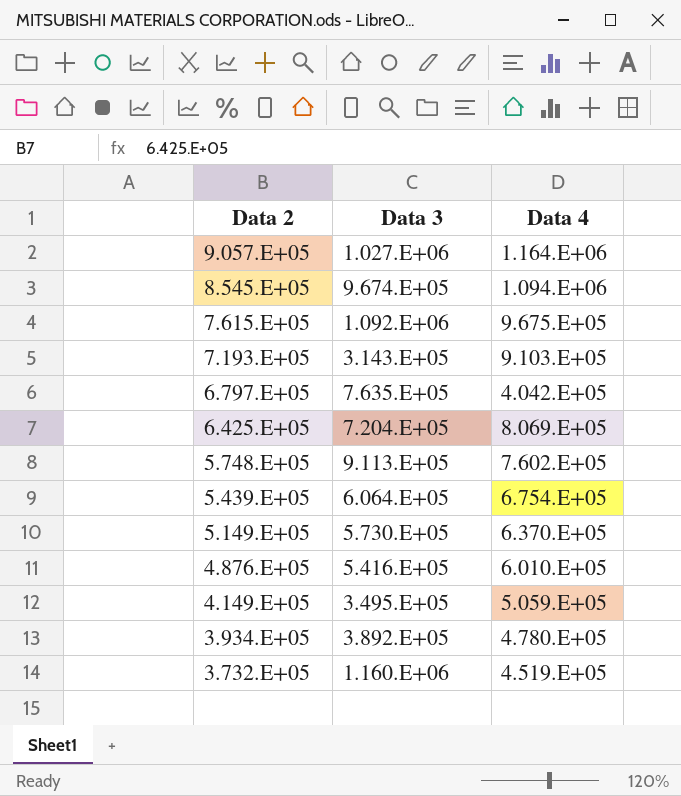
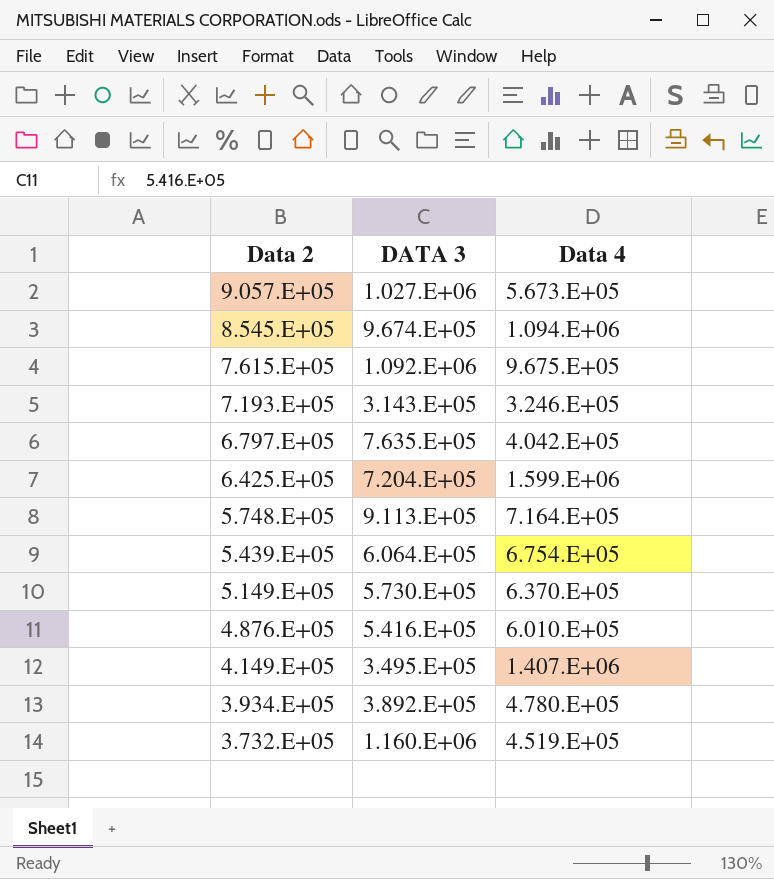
column name: Data 3 -> DATA 3
9.057.E+05 | Data 4: 1.164.E+06 -> 5.673.E+05
7.193.E+05 | Data 4: 9.103.E+05 -> 3.246.E+05
6.425.E+05 | Data 4: 8.069.E+05 -> 1.599.E+06
5.748.E+05 | Data 4: 7.602.E+05 -> 7.164.E+05
4.149.E+05 | Data 4: 5.059.E+05 -> 1.407.E+06

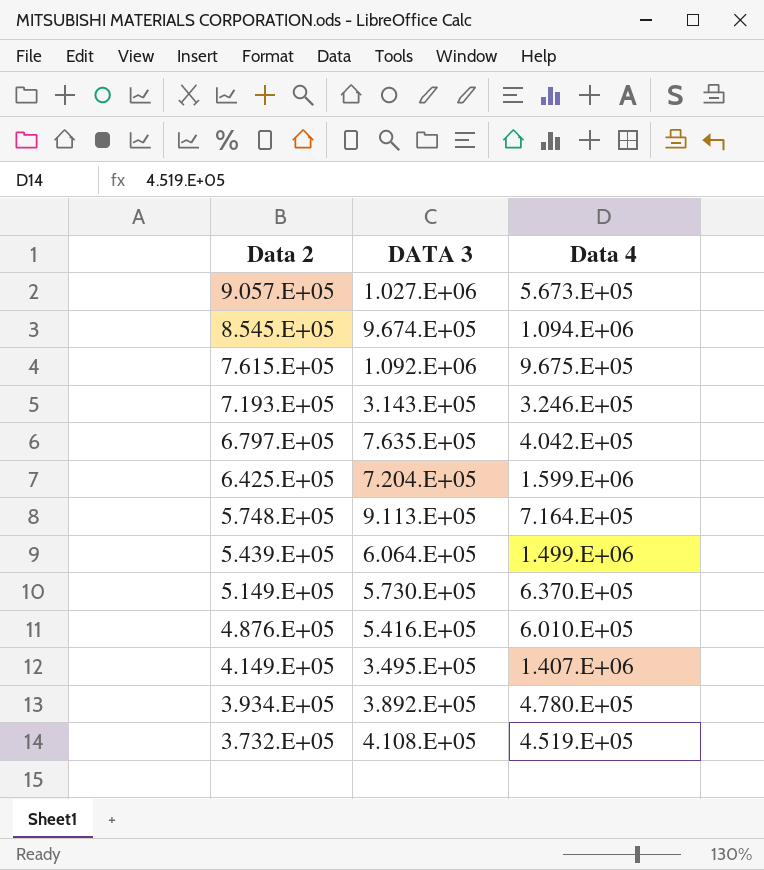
5.439.E+05 | Data 4: 6.754.E+05 -> 1.499.E+06
3.732.E+05 | DATA 3: 1.160.E+06 -> 4.108.E+05

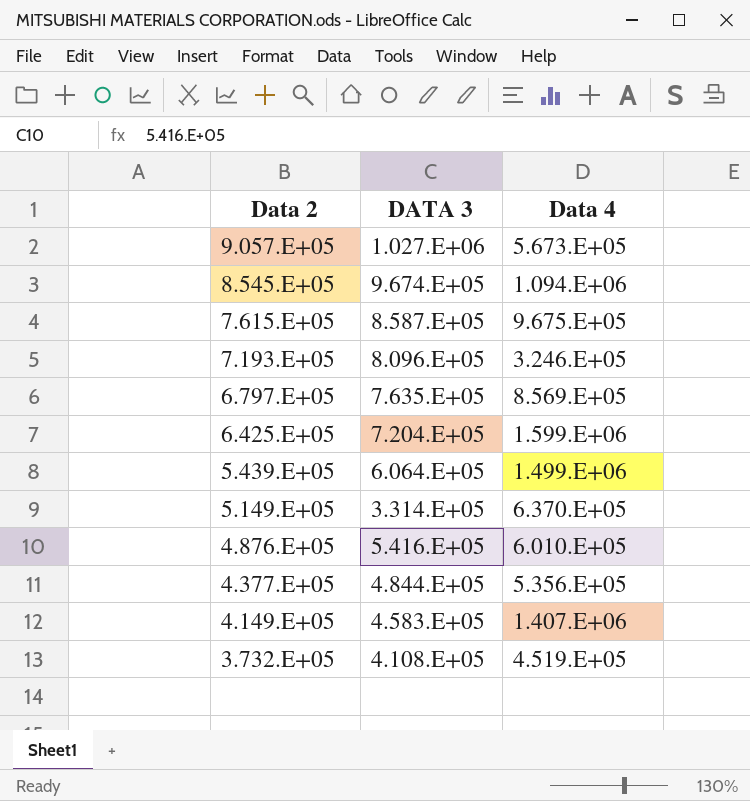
row 5.748.E+05: 9.113.E+05 | 7.164.E+05 -> none
row 3.934.E+05: 3.892.E+05 | 4.780.E+05 -> none
7.615.E+05 | DATA 3: 1.092.E+06 -> 8.587.E+05
7.193.E+05 | DATA 3: 3.143.E+05 -> 8.096.E+05
6.797.E+05 | Data 4: 4.042.E+05 -> 8.569.E+05
5.149.E+05 | DATA 3: 5.730.E+05 -> 3.314.E+05
row 4.377.E+05: none -> 4.844.E+05 | 5.356.E+05
4.149.E+05 | DATA 3: 3.495.E+05 -> 4.583.E+05

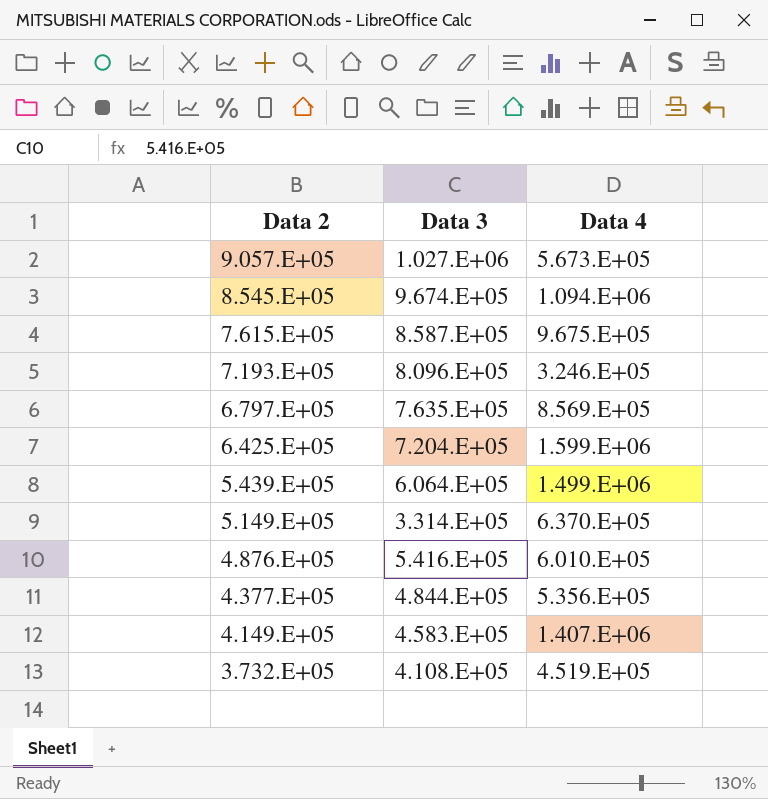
column name: DATA 3 -> Data 3

